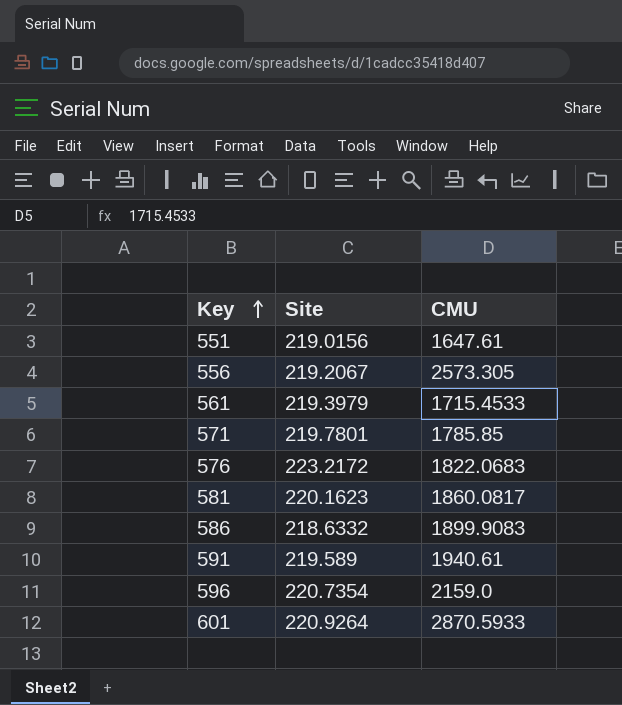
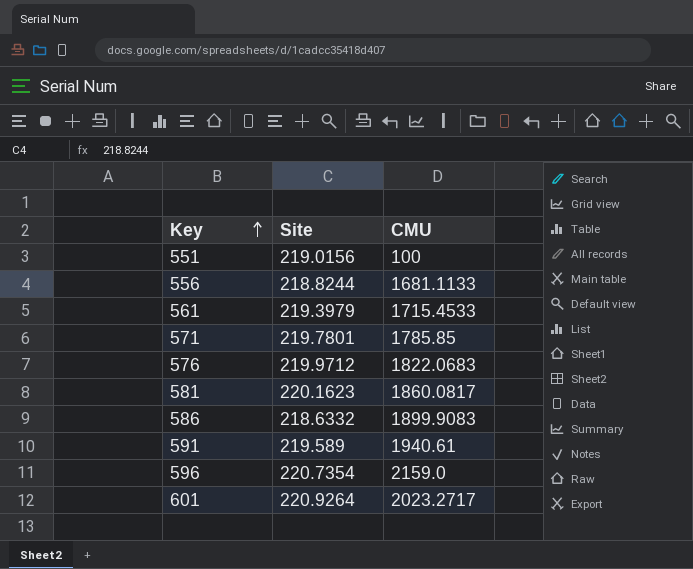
551 | CMU: 1647.61 -> 100
556 | Site: 219.2067 -> 218.8244
556 | CMU: 2573.305 -> 1681.1133
576 | Site: 223.2172 -> 219.9712
601 | CMU: 2870.5933 -> 2023.2717

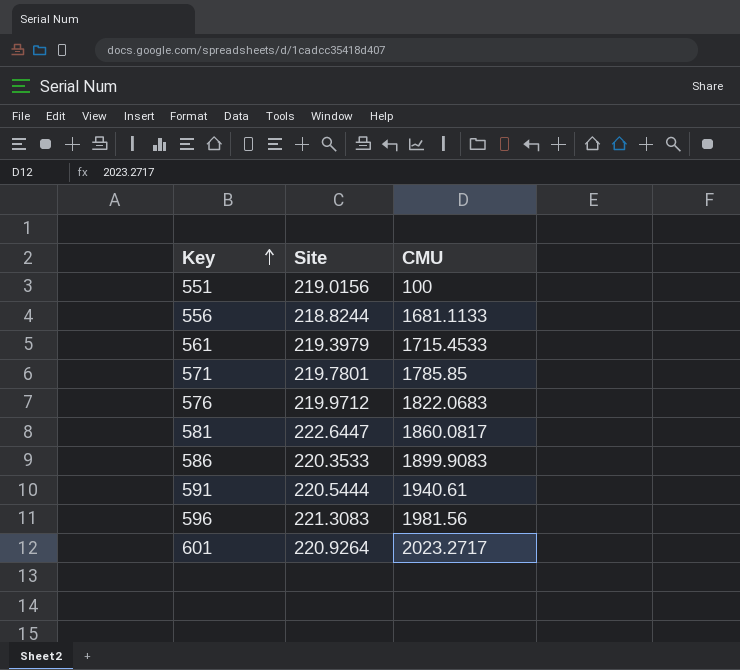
581 | Site: 220.1623 -> 222.6447
586 | Site: 218.6332 -> 220.3533
591 | Site: 219.589 -> 220.5444
596 | Site: 220.7354 -> 221.3083
596 | CMU: 2159.0 -> 1981.56

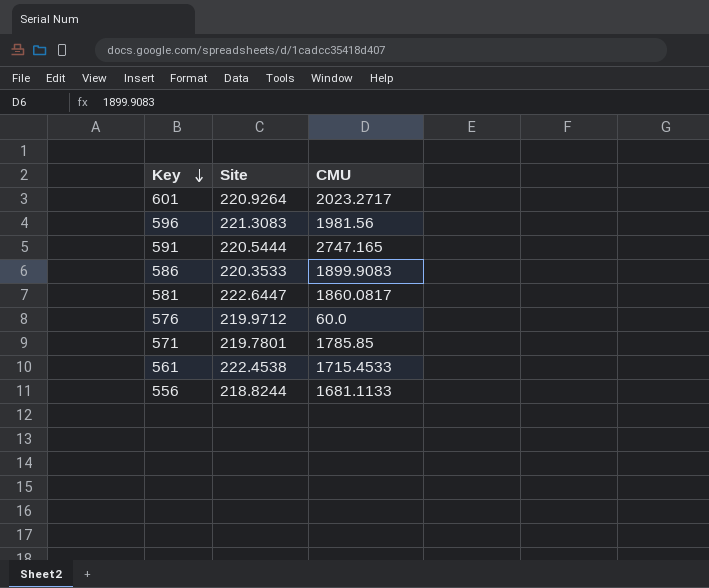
row order: Key ascending -> Key descending
row 551: 219.0156 | 100 -> none
591 | CMU: 1940.61 -> 2747.165
576 | CMU: 1822.0683 -> 60.0
561 | Site: 219.3979 -> 222.4538

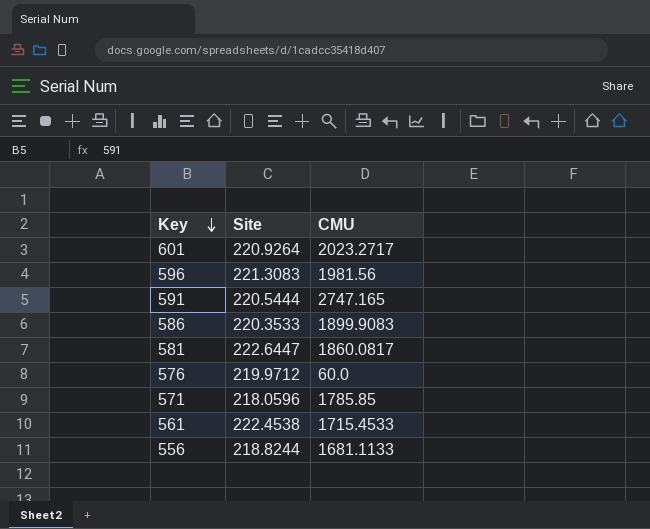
571 | Site: 219.7801 -> 218.0596

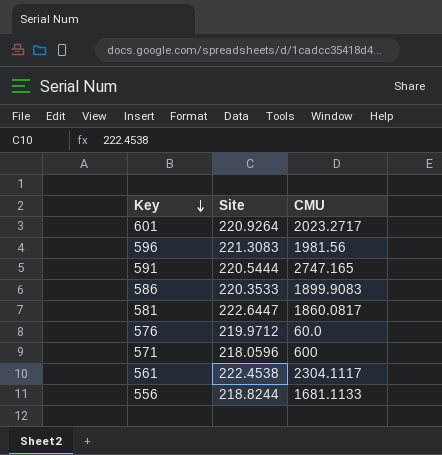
571 | CMU: 1785.85 -> 600
561 | CMU: 1715.4533 -> 2304.1117

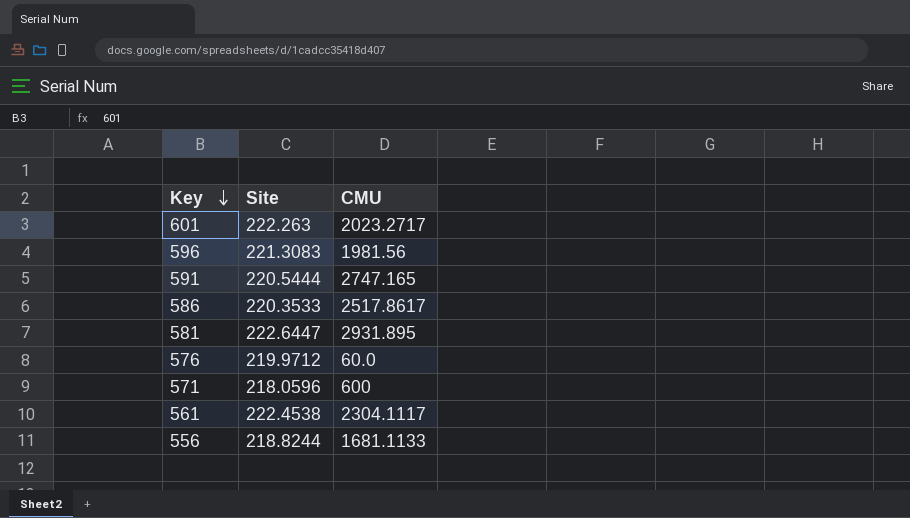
601 | Site: 220.9264 -> 222.263
586 | CMU: 1899.9083 -> 2517.8617
581 | CMU: 1860.0817 -> 2931.895

